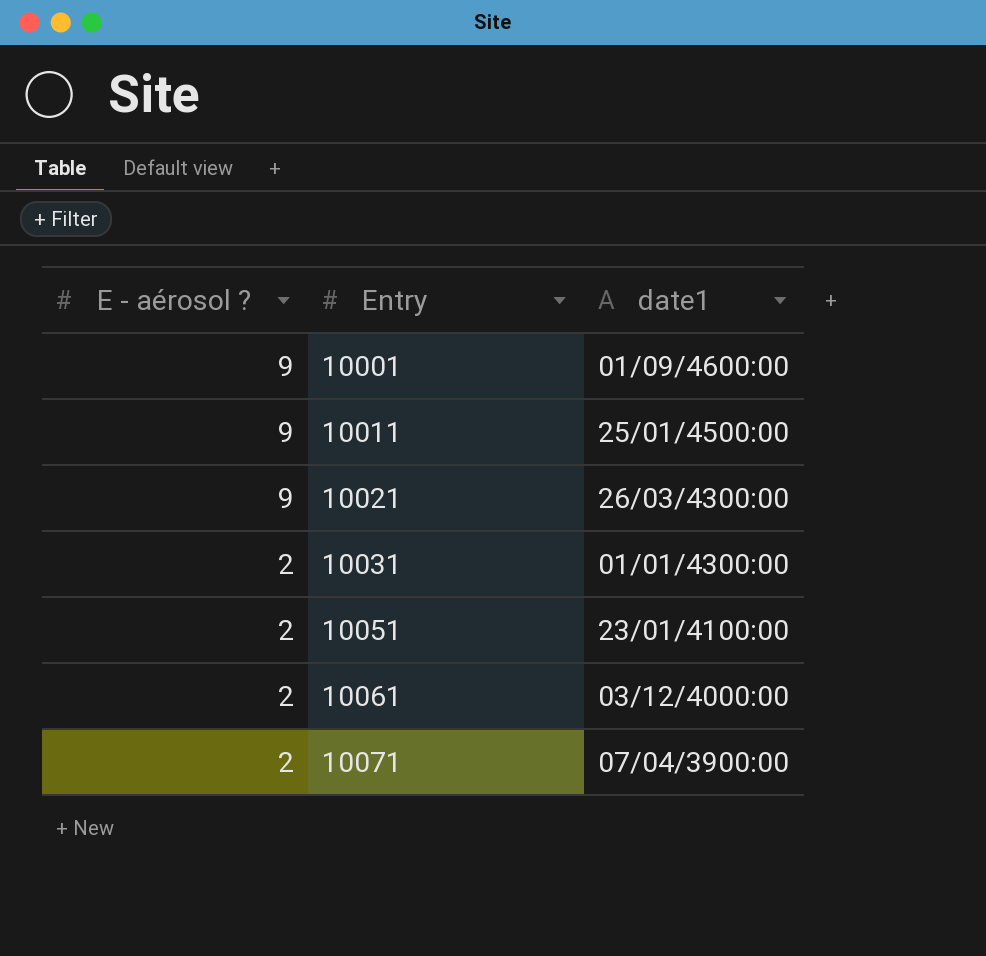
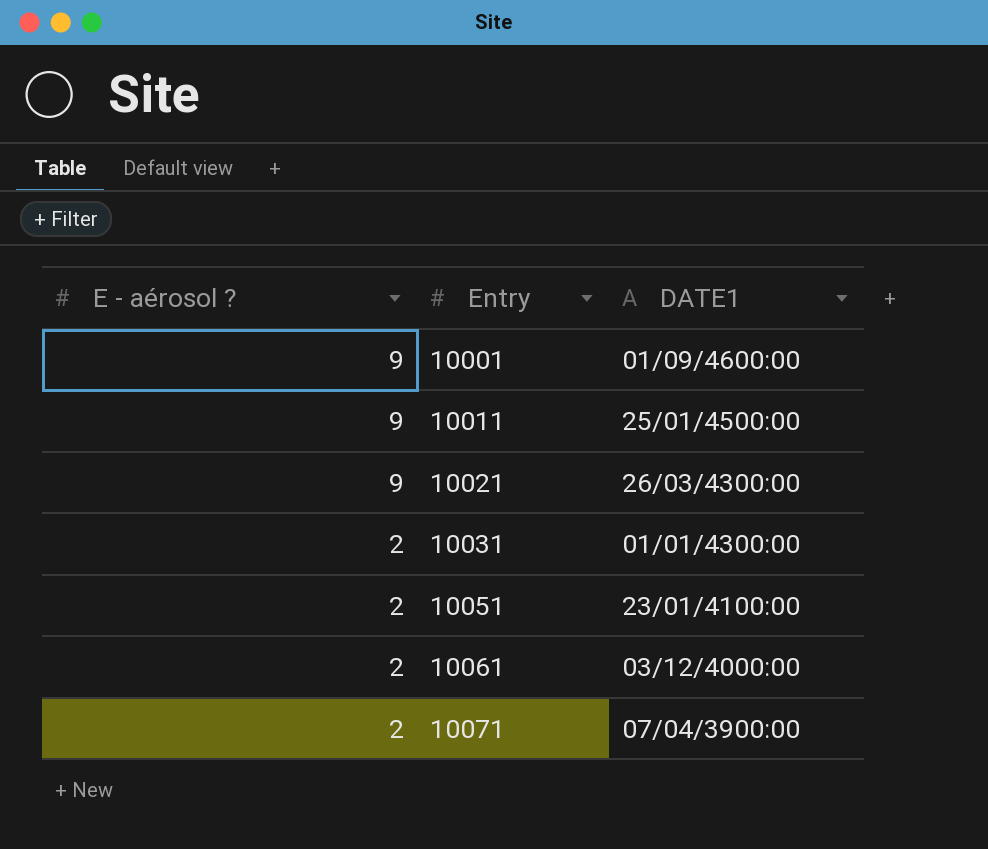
column name: date1 -> DATE1

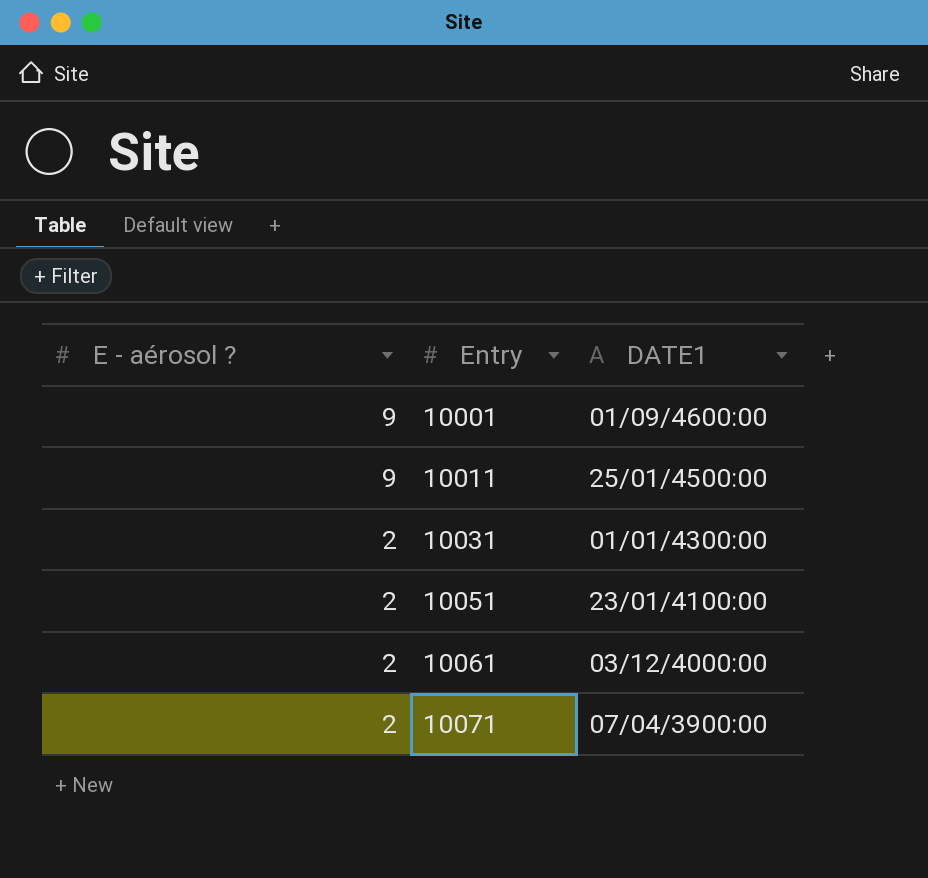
row 10021: 9 | 26/03/4300:00 -> none

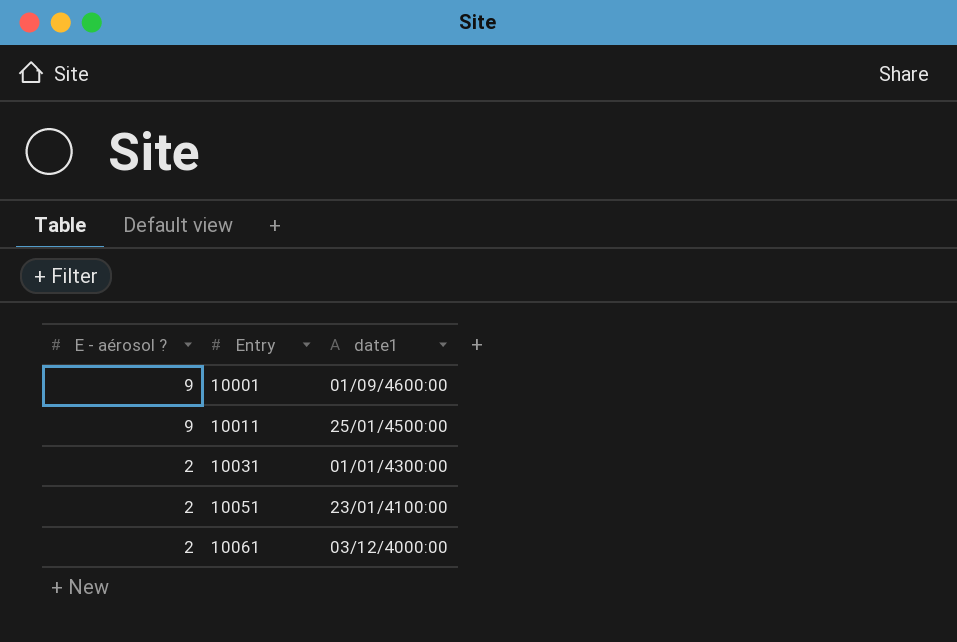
column name: DATE1 -> date1
row 10071: 2 | 07/04/3900:00 -> none

